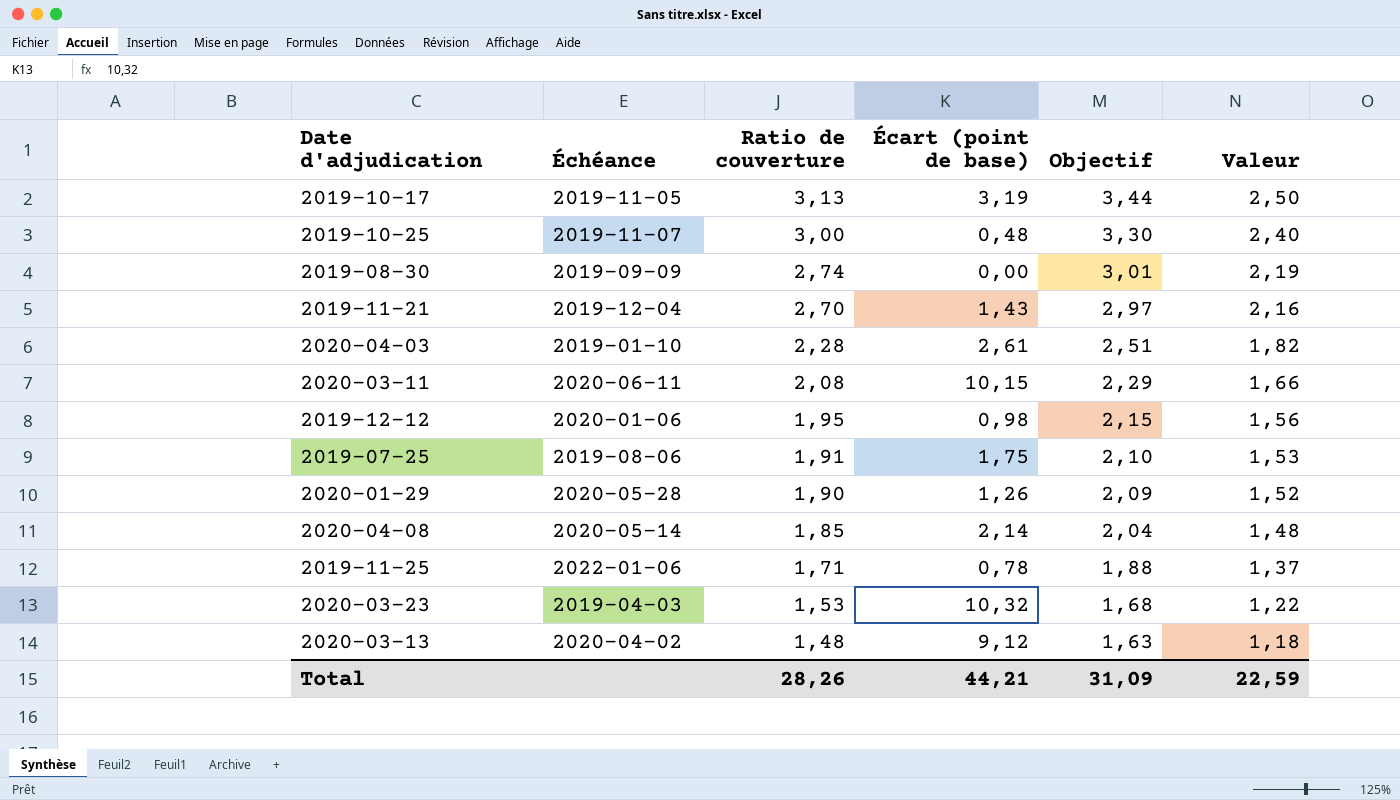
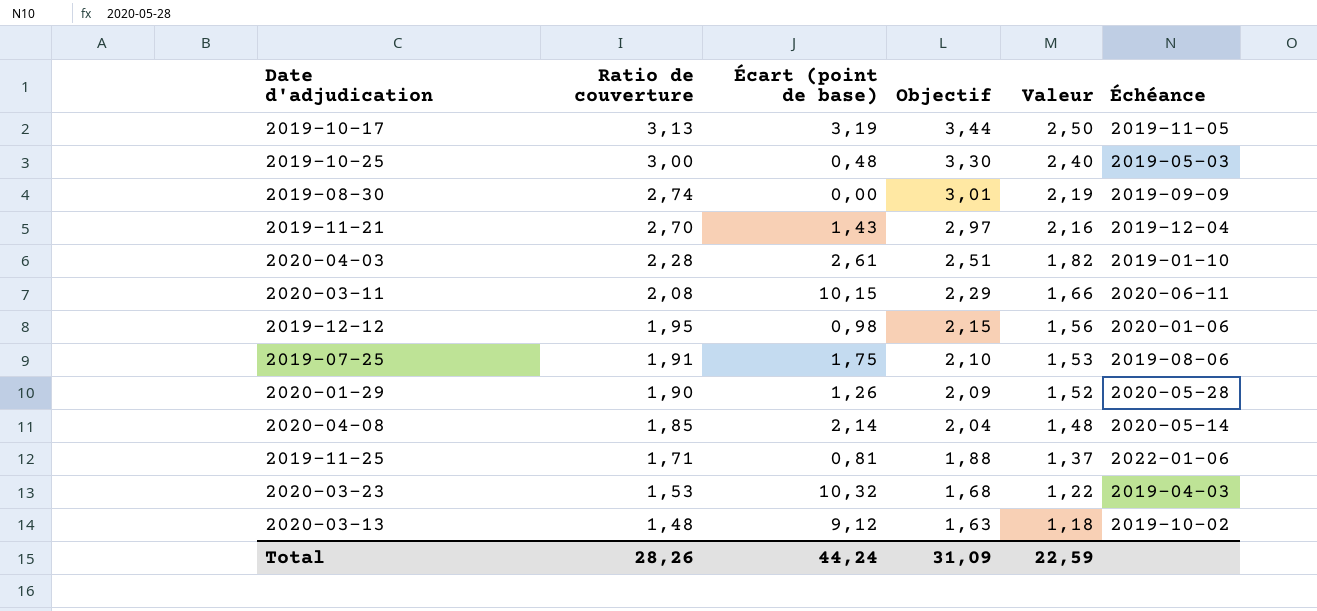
column Échéance | position: 2 -> 6
2019-10-25 | Échéance: 2019-11-07 -> 2019-05-03
2019-11-25 | Écart (point de base): 0,78 -> 0,81
2020-03-13 | Échéance: 2020-04-02 -> 2019-10-02
Total | Écart (point de base): 44,21 -> 44,24

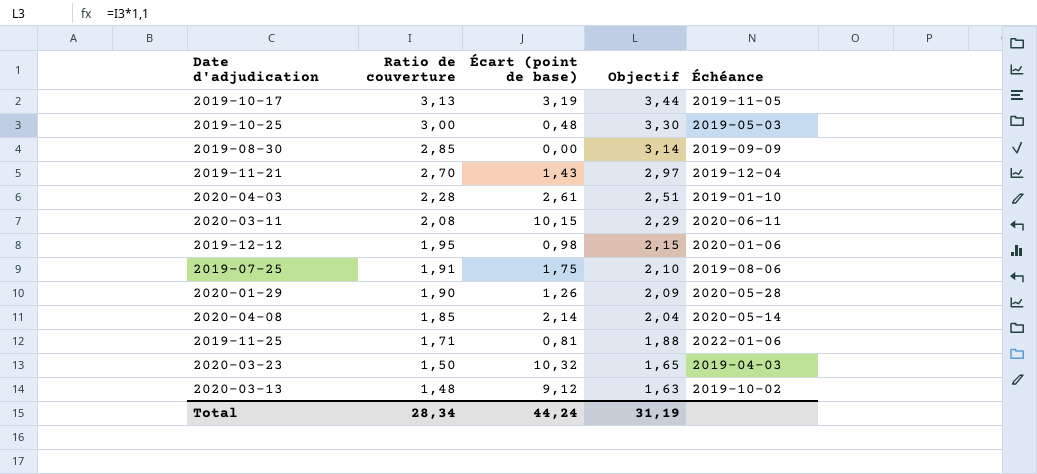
column Valeur | formula: [Ratio de couverture] * 0,8 -> none
2019-08-30 | Ratio de couverture: 2,74 -> 2,85
2019-08-30 | Objectif: 3,01 -> 3,14
2020-03-23 | Ratio de couverture: 1,53 -> 1,50
2020-03-23 | Objectif: 1,68 -> 1,65
Total | Ratio de couverture: 28,26 -> 28,34
Total | Objectif: 31,09 -> 31,19

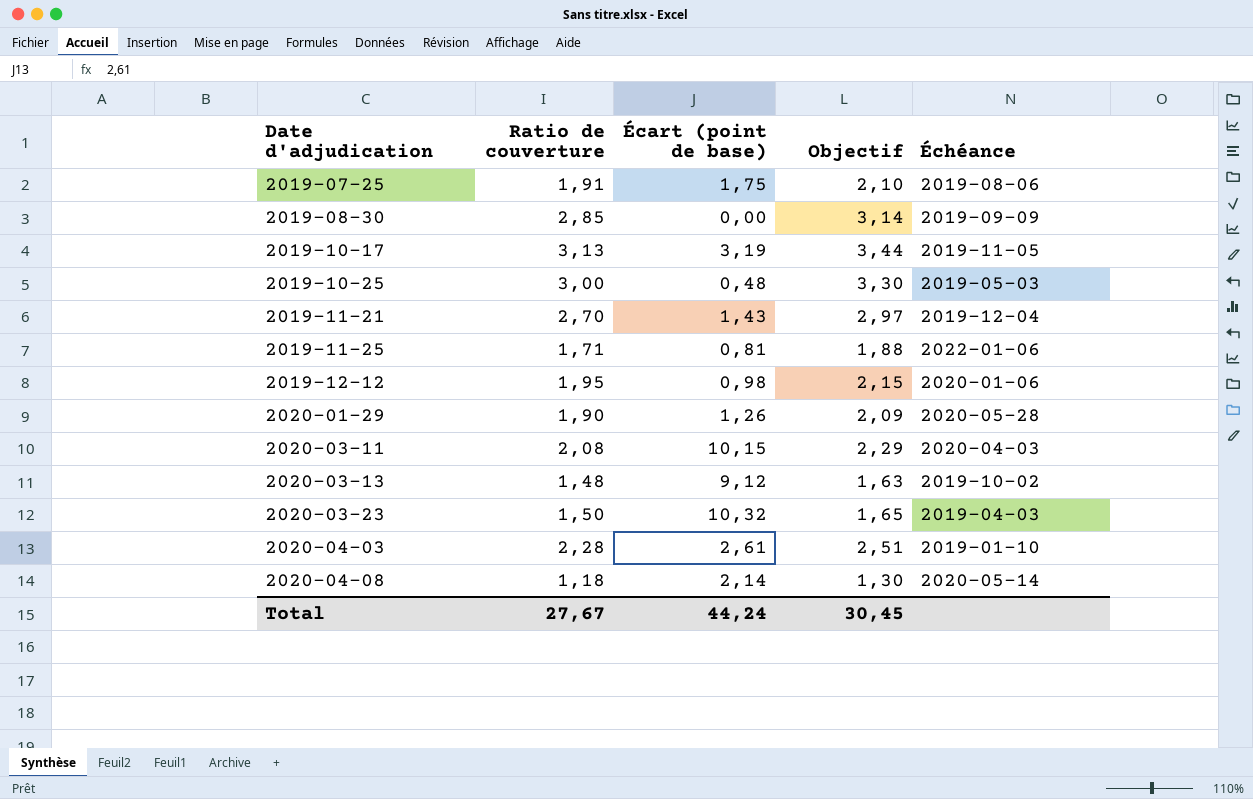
row order: Ratio de couverture descending -> Date d'adjudication ascending
2020-03-11 | Échéance: 2020-06-11 -> 2020-04-03
2020-04-08 | Ratio de couverture: 1,85 -> 1,18
2020-04-08 | Objectif: 2,04 -> 1,30
Total | Ratio de couverture: 28,34 -> 27,67
Total | Objectif: 31,19 -> 30,45

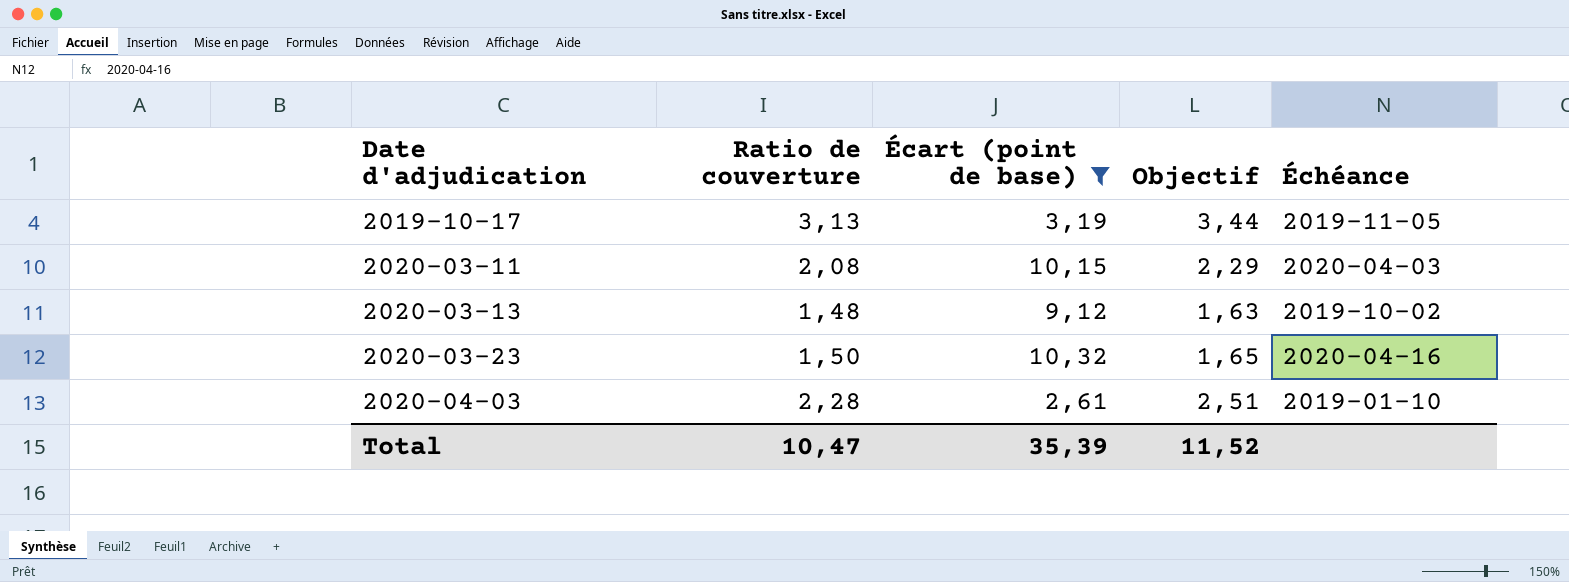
filter: none -> Écart (point de base) >= 2,61
2020-03-23 | Échéance: 2019-04-03 -> 2020-04-16
Total | Ratio de couverture: 27,67 -> 10,47
Total | Écart (point de base): 44,24 -> 35,39
Total | Objectif: 30,45 -> 11,52

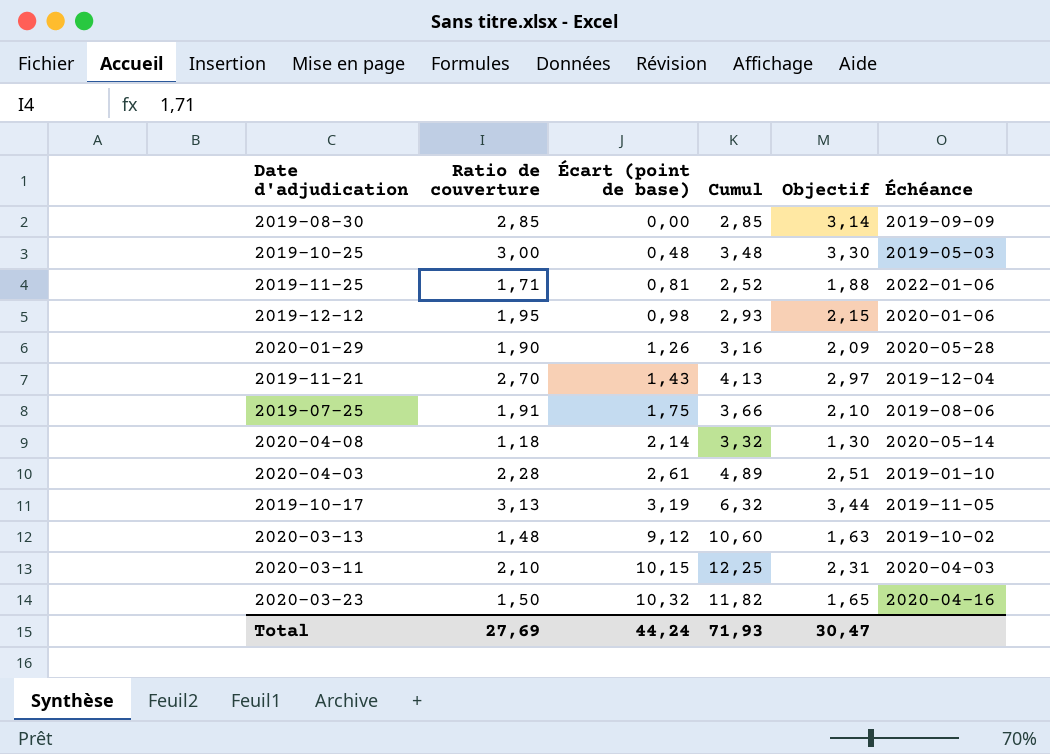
filter: Écart (point de base) >= 2,61 -> none
row order: Date d'adjudication ascending -> Écart (point de base) ascending
column Cumul | formula: none -> [Ratio de couverture] + [Écart (point de base)]
2020-03-11 | Ratio de couverture: 2,08 -> 2,10
2020-03-11 | Objectif: 2,29 -> 2,31
Total | Ratio de couverture: 10,47 -> 27,69
Total | Écart (point de base): 35,39 -> 44,24
Total | Objectif: 11,52 -> 30,47

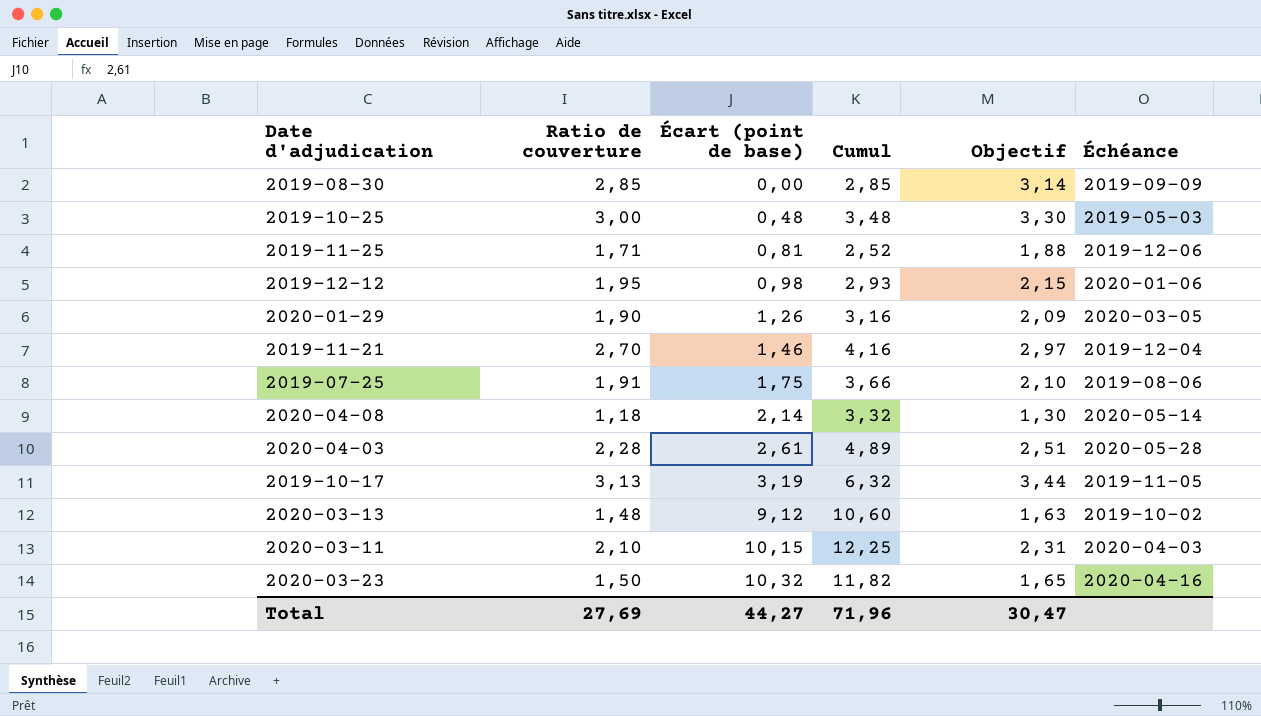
2019-11-25 | Échéance: 2022-01-06 -> 2019-12-06
2020-01-29 | Échéance: 2020-05-28 -> 2020-03-05
2019-11-21 | Écart (point de base): 1,43 -> 1,46
2019-11-21 | Cumul: 4,13 -> 4,16
2020-04-03 | Échéance: 2019-01-10 -> 2020-05-28
Total | Écart (point de base): 44,24 -> 44,27
Total | Cumul: 71,93 -> 71,96

